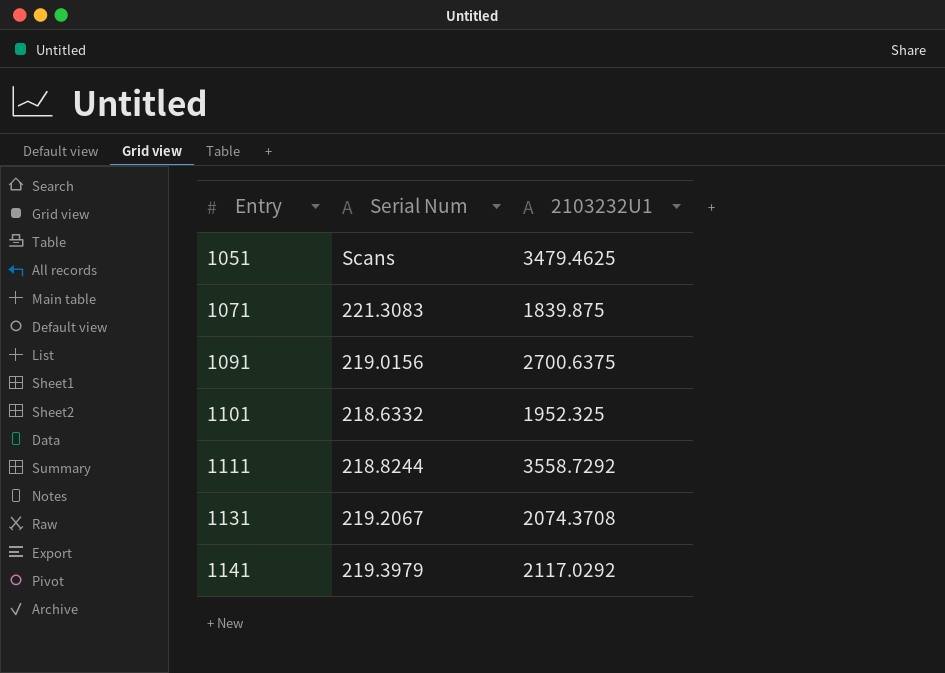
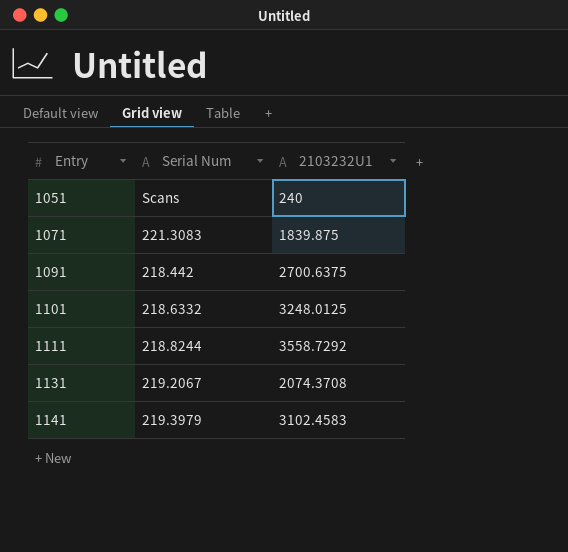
1051 | 2103232U1: 3479.4625 -> 240
1091 | Serial Num: 219.0156 -> 218.442
1101 | 2103232U1: 1952.325 -> 3248.0125
1141 | 2103232U1: 2117.0292 -> 3102.4583

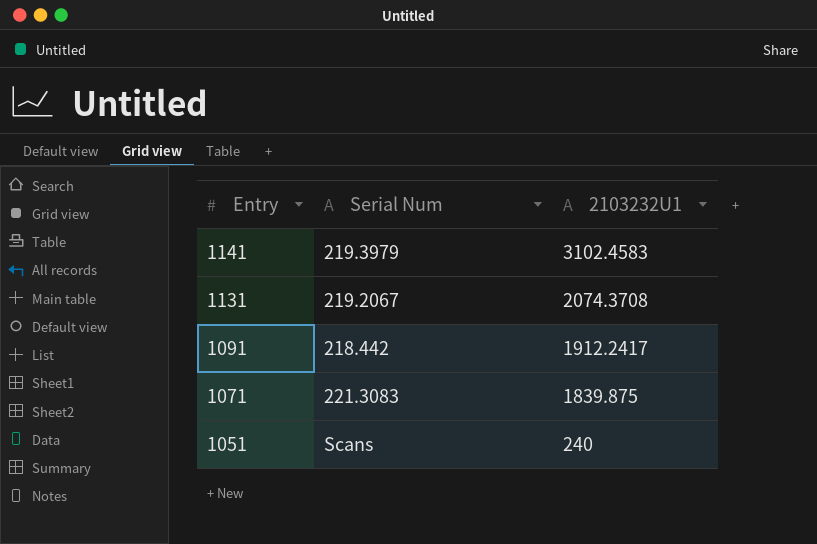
row order: Entry ascending -> Entry descending
row 1101: 218.6332 | 3248.0125 -> none
row 1111: 218.8244 | 3558.7292 -> none
1091 | 2103232U1: 2700.6375 -> 1912.2417

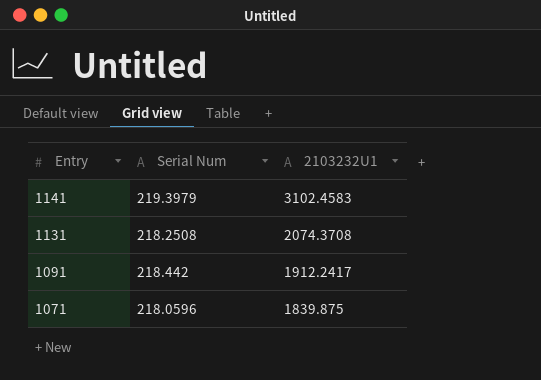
row 1051: Scans | 240 -> none
1131 | Serial Num: 219.2067 -> 218.2508
1071 | Serial Num: 221.3083 -> 218.0596

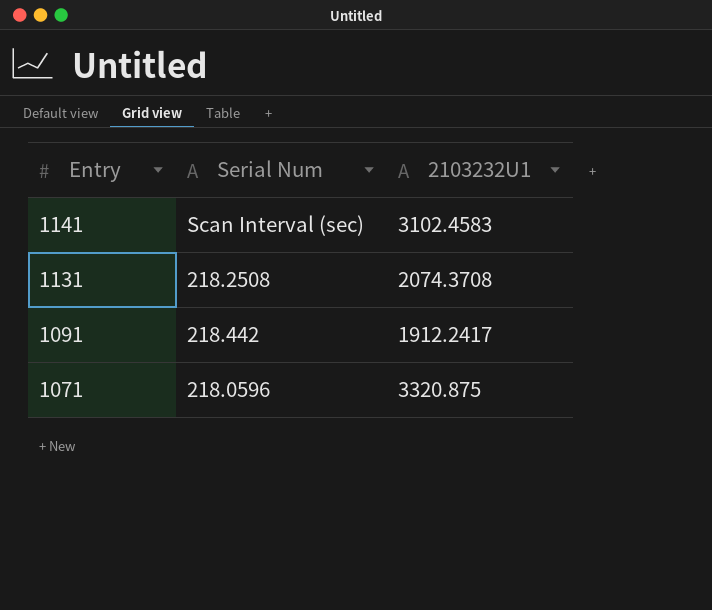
1141 | Serial Num: 219.3979 -> Scan Interval (sec)
1071 | 2103232U1: 1839.875 -> 3320.875

